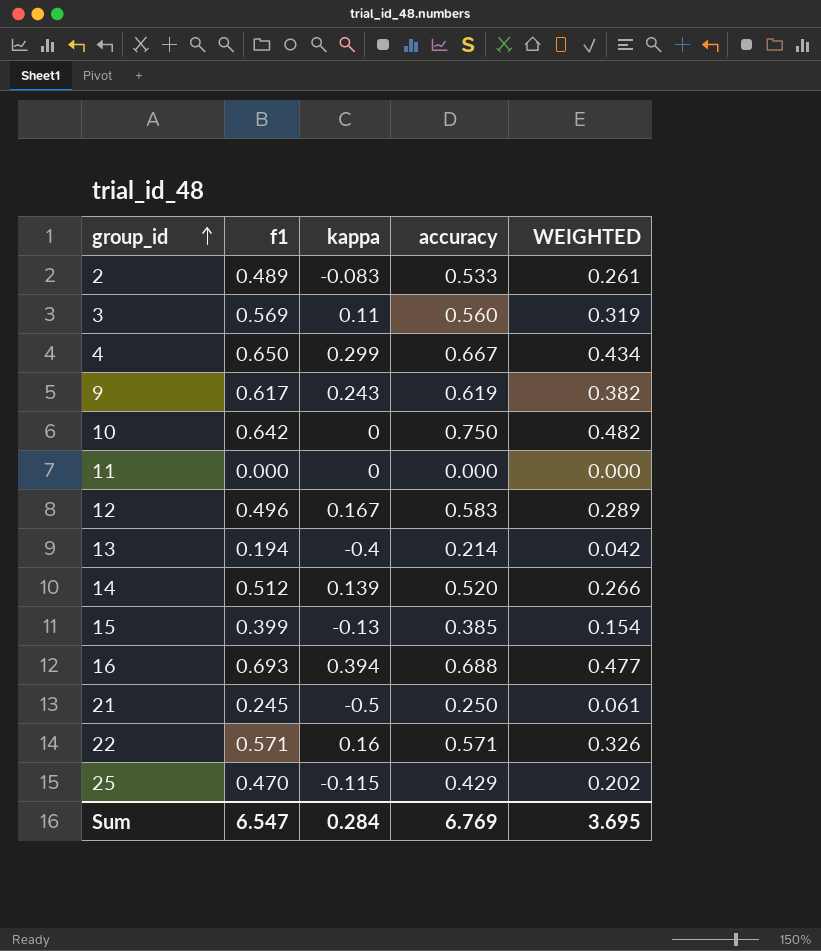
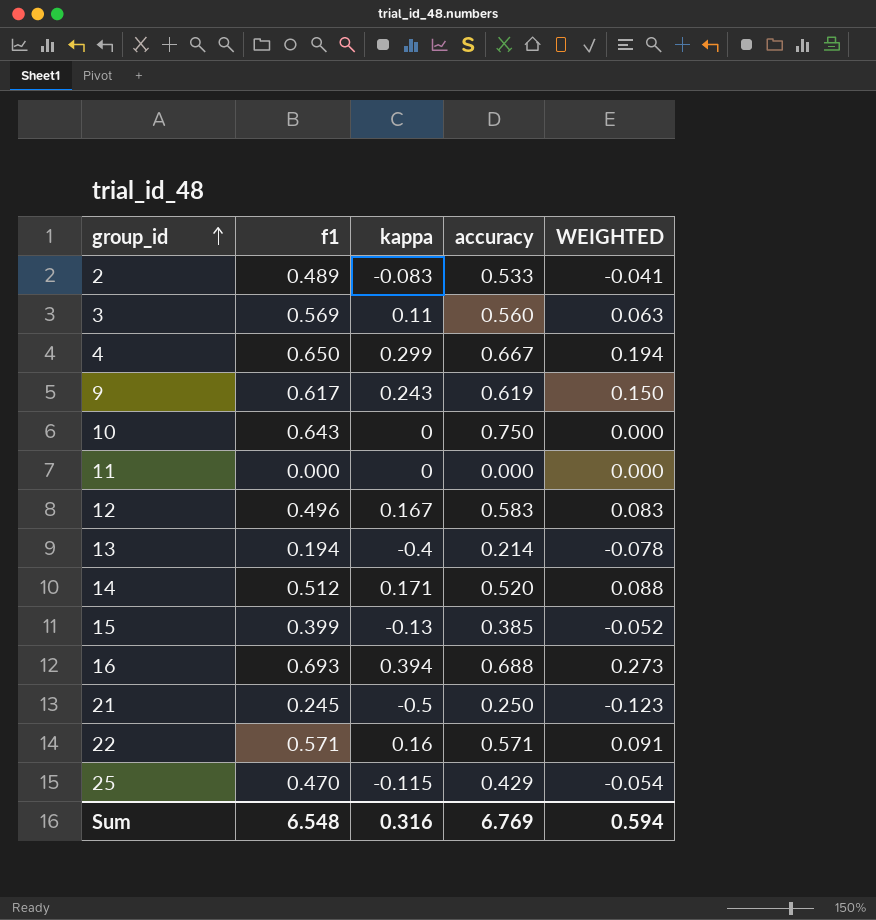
column WEIGHTED | formula: [f1] * [accuracy] -> [f1] * [kappa]
10 | f1: 0.642 -> 0.643
14 | kappa: 0.139 -> 0.171
Sum | f1: 6.547 -> 6.548
Sum | kappa: 0.284 -> 0.316
Sum | WEIGHTED: 3.695 -> 0.594

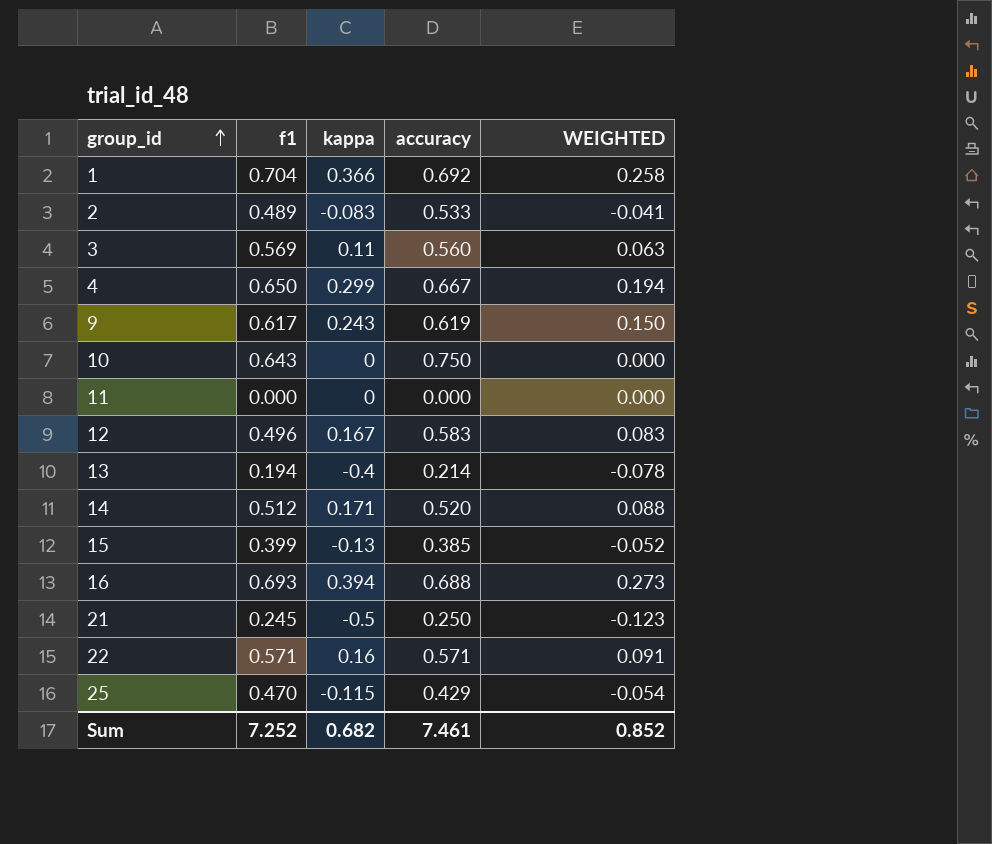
row 1: none -> 0.704 | 0.366 | 0.692 | 0.258
Sum | f1: 6.548 -> 7.252
Sum | kappa: 0.316 -> 0.682
Sum | accuracy: 6.769 -> 7.461
Sum | WEIGHTED: 0.594 -> 0.852

